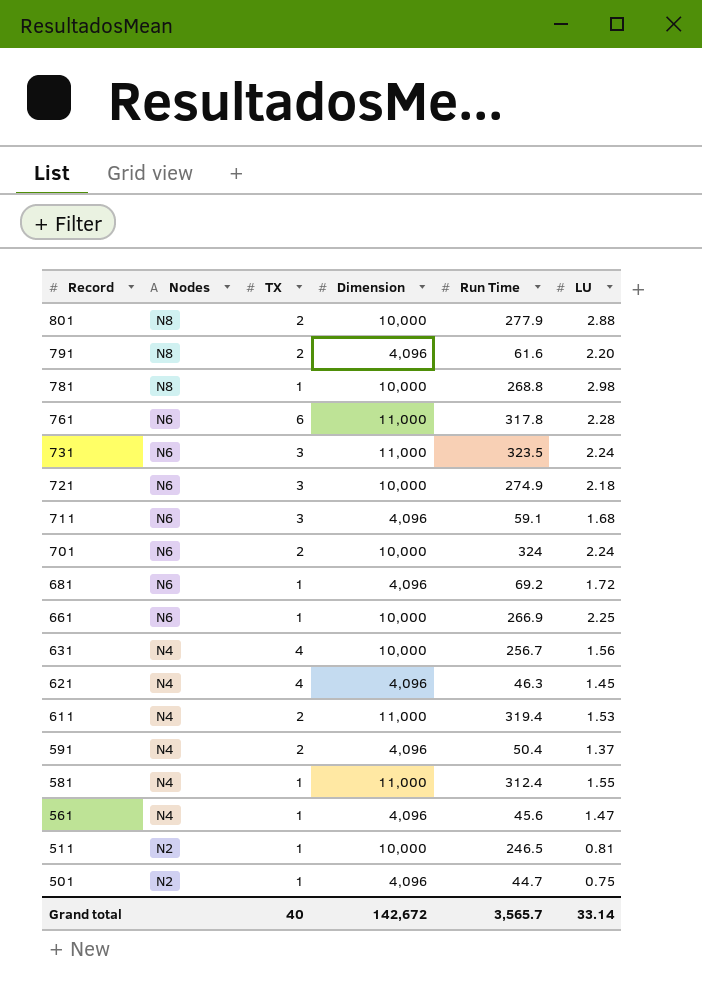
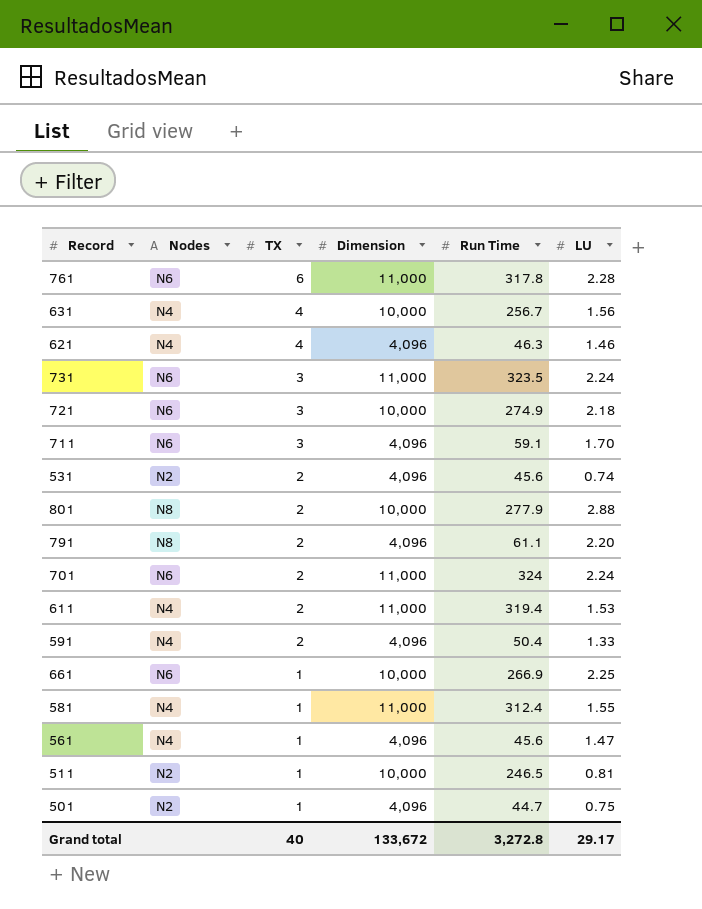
row order: Record descending -> TX descending
row 781: N8 | 1 | 10,000 | 268.8 | 2.98 -> none
row 681: N6 | 1 | 4,096 | 69.2 | 1.72 -> none
621 | LU: 1.45 -> 1.46
711 | LU: 1.68 -> 1.70
row 531: none -> N2 | 2 | 4,096 | 45.6 | 0.74
791 | Run Time: 61.6 -> 61.1
701 | Dimension: 10,000 -> 11,000
591 | LU: 1.37 -> 1.33
Grand total | Dimension: 142,672 -> 133,672
Grand total | Run Time: 3,565.7 -> 3,272.8
Grand total | LU: 33.14 -> 29.17

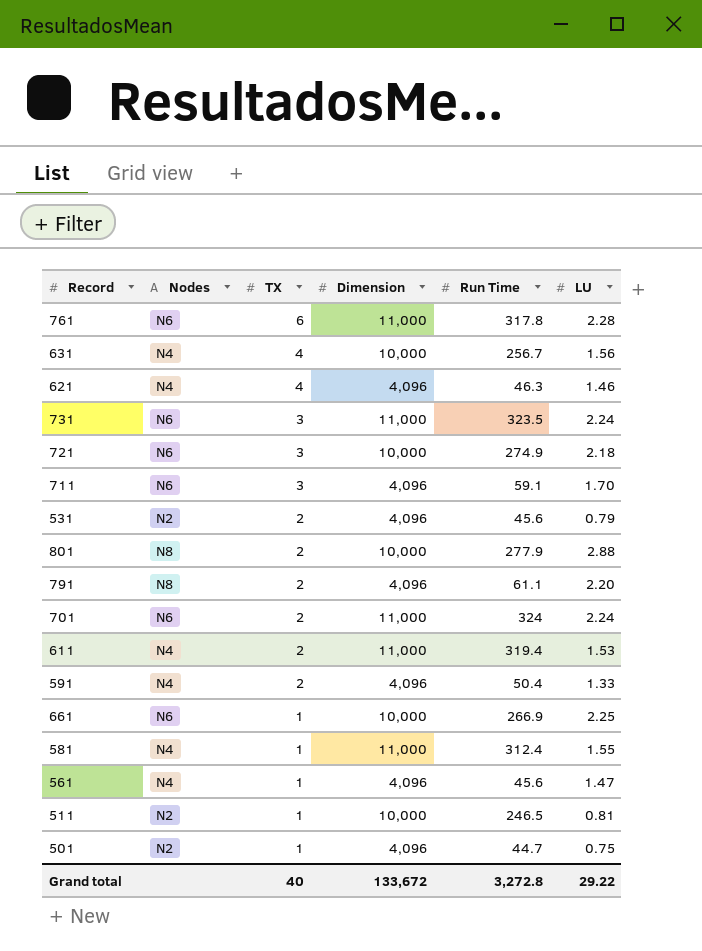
531 | LU: 0.74 -> 0.79
Grand total | LU: 29.17 -> 29.22

